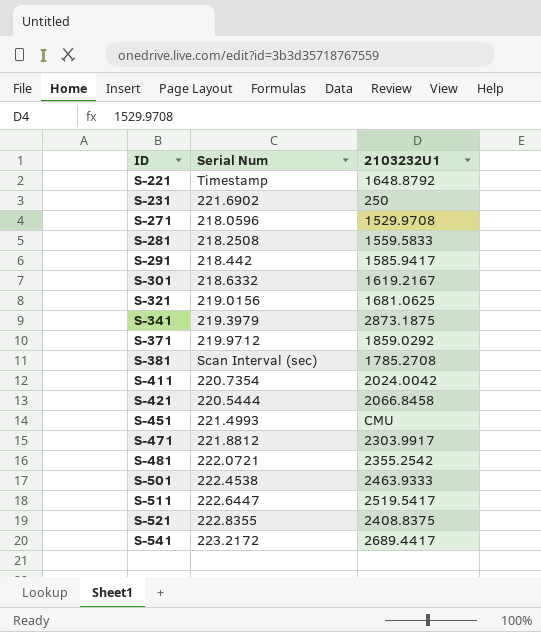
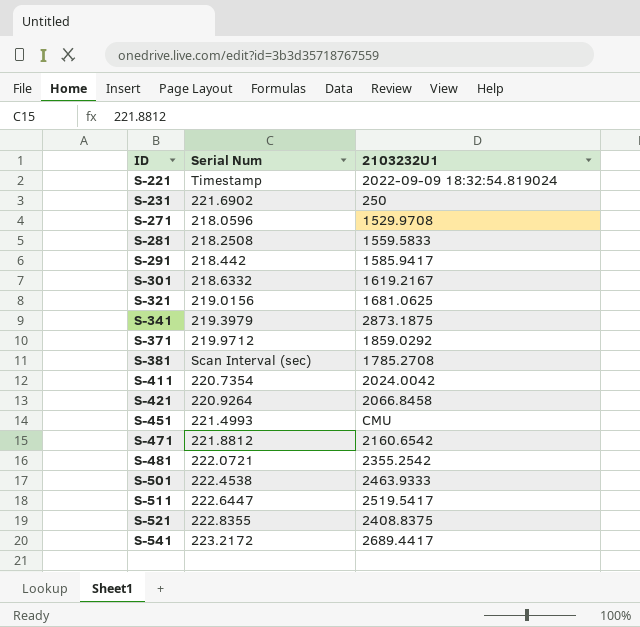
S-221 | 2103232U1: 1648.8792 -> 2022-09-09 18:32:54.819024
S-421 | Serial Num: 220.5444 -> 220.9264
S-471 | 2103232U1: 2303.9917 -> 2160.6542

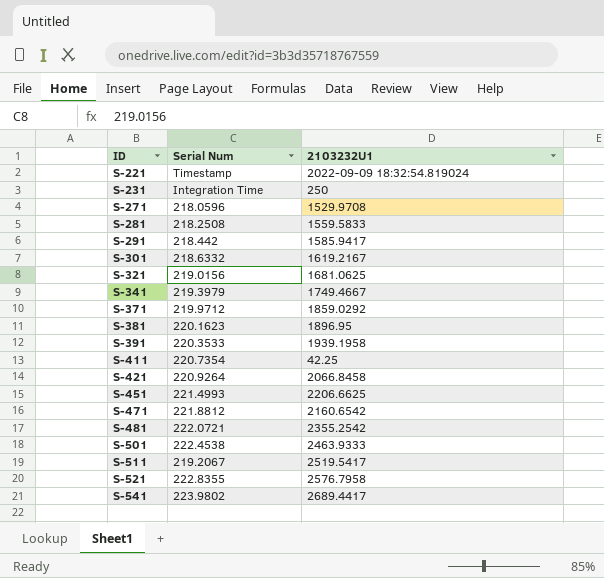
S-231 | Serial Num: 221.6902 -> Integration Time
S-341 | 2103232U1: 2873.1875 -> 1749.4667
S-381 | Serial Num: Scan Interval (sec) -> 220.1623
S-381 | 2103232U1: 1785.2708 -> 1896.95
row S-391: none -> 220.3533 | 1939.1958
S-411 | 2103232U1: 2024.0042 -> 42.25
S-451 | 2103232U1: CMU -> 2206.6625
S-511 | Serial Num: 222.6447 -> 219.2067
S-521 | 2103232U1: 2408.8375 -> 2576.7958
S-541 | Serial Num: 223.2172 -> 223.9802

